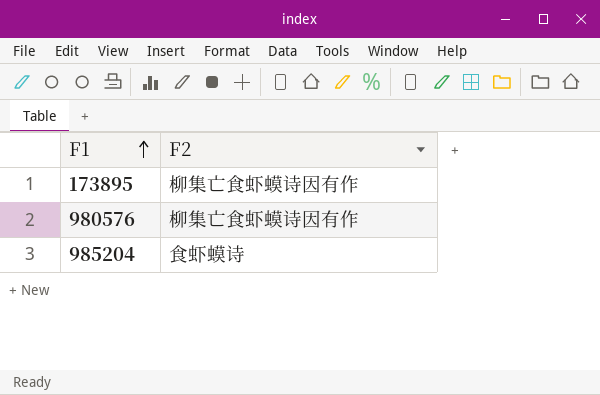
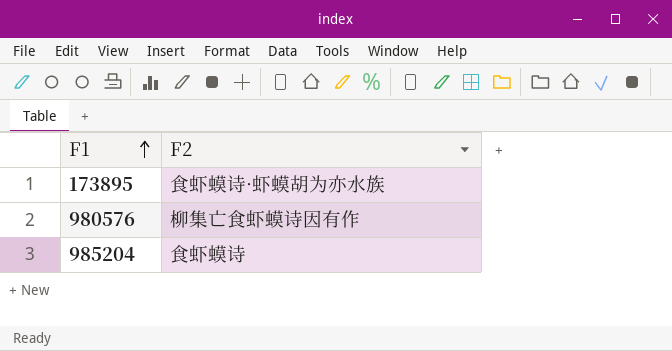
173895 | F2: 柳集亡食虾蟆诗因有作 -> 食虾蟆诗·虾蟆胡为亦水族

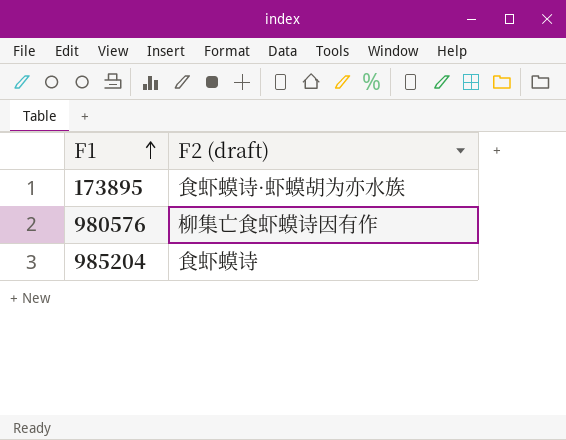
column name: F2 -> F2 (draft)

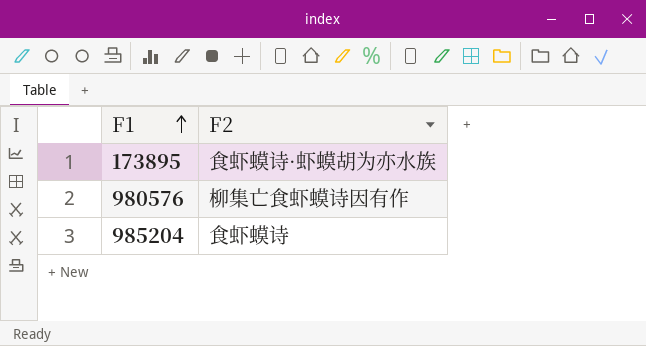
column name: F2 (draft) -> F2

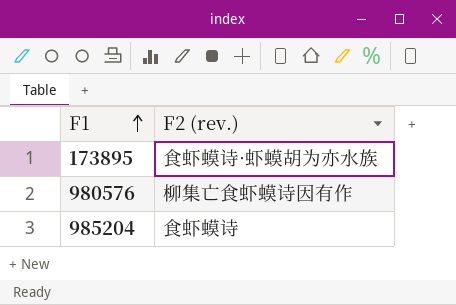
column name: F2 -> F2 (rev.)

